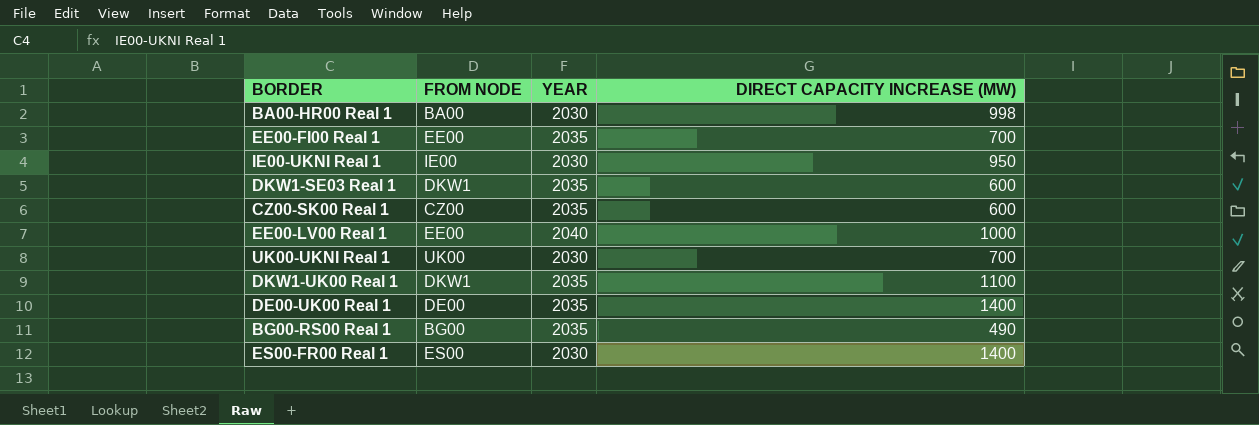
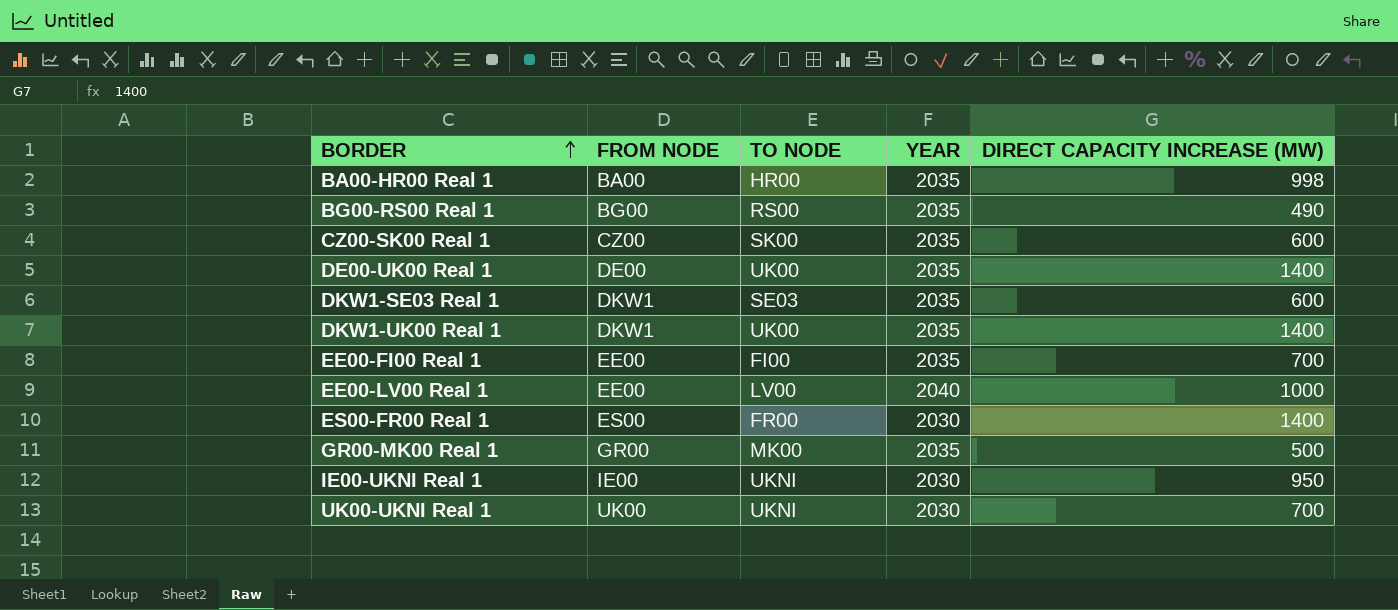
row order: none -> BORDER ascending
column TO NODE | position: none -> 3
BA00-HR00 Real 1 | YEAR: 2030 -> 2035
DKW1-UK00 Real 1 | DIRECT CAPACITY INCREASE (MW): 1100 -> 1400
row GR00-MK00 Real 1: none -> GR00 | MK00 | 2035 | 500

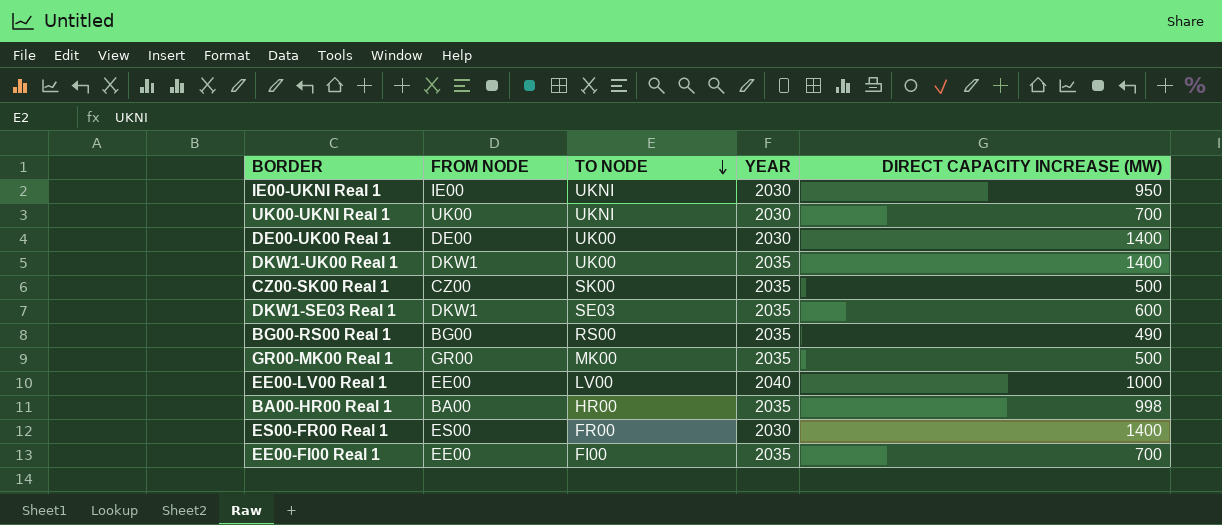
row order: BORDER ascending -> TO NODE descending
DE00-UK00 Real 1 | YEAR: 2035 -> 2030
CZ00-SK00 Real 1 | DIRECT CAPACITY INCREASE (MW): 600 -> 500

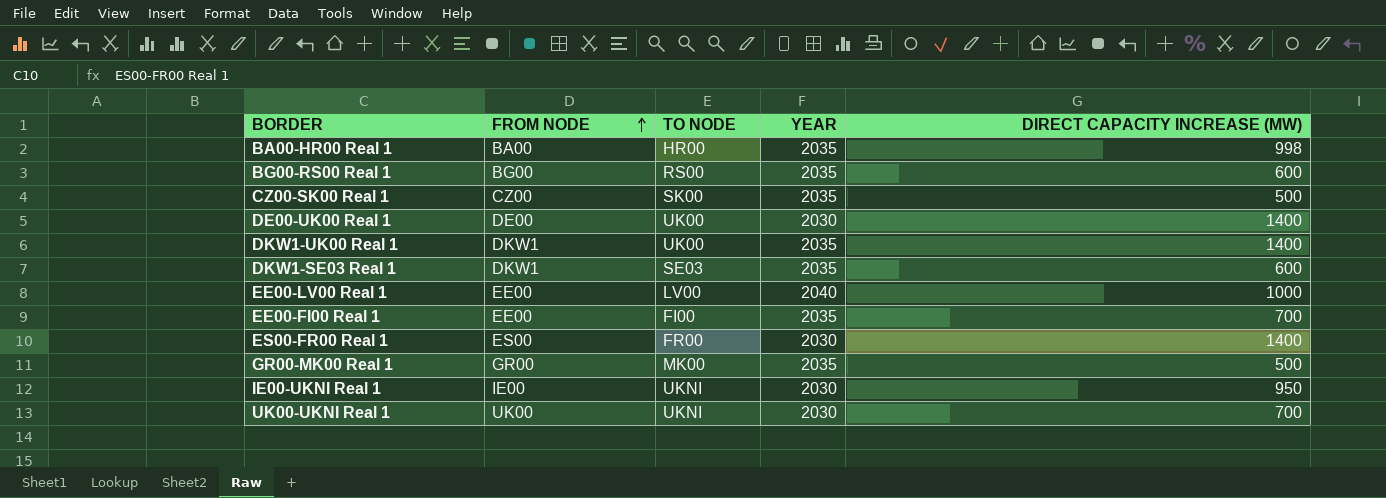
row order: TO NODE descending -> FROM NODE ascending
BG00-RS00 Real 1 | DIRECT CAPACITY INCREASE (MW): 490 -> 600

